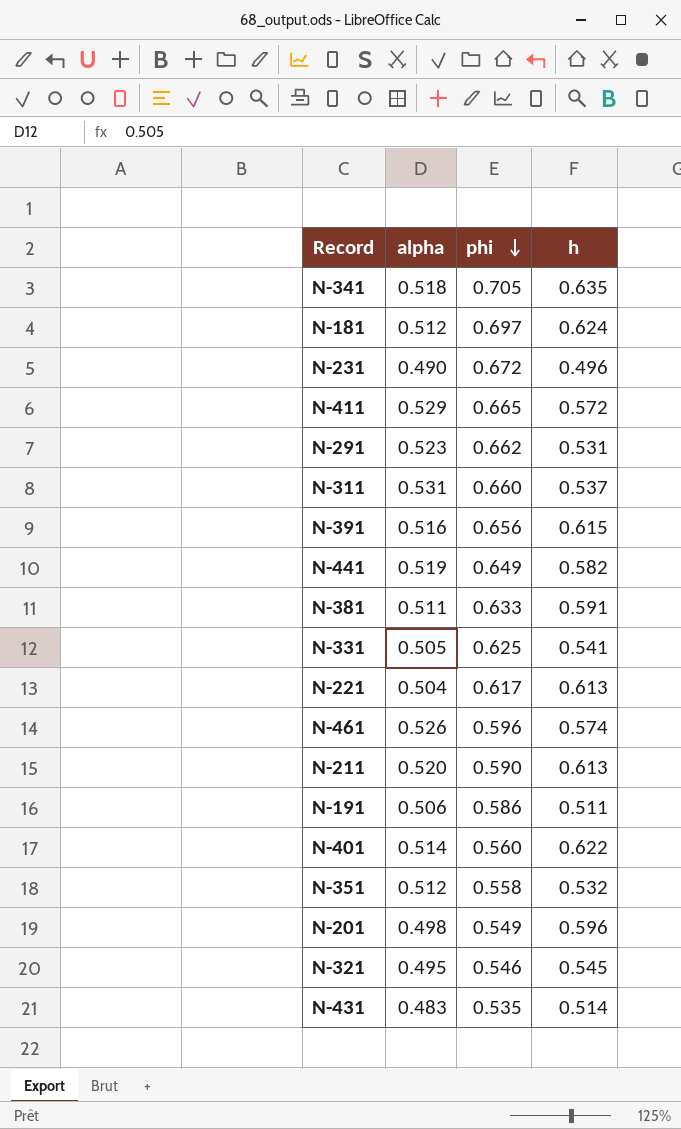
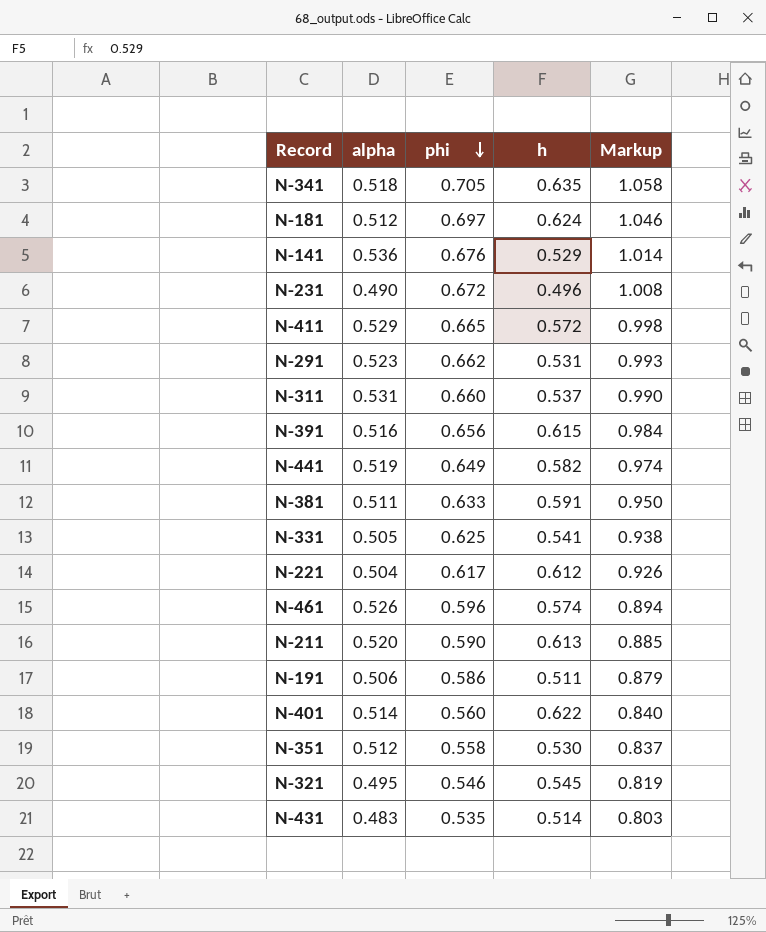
column Markup | formula: none -> [phi] * 1.5
row N-201: 0.498 | 0.549 | 0.596 -> none
row N-141: none -> 0.536 | 0.676 | 0.529 | 1.014
N-221 | h: 0.613 -> 0.612
N-351 | h: 0.532 -> 0.530

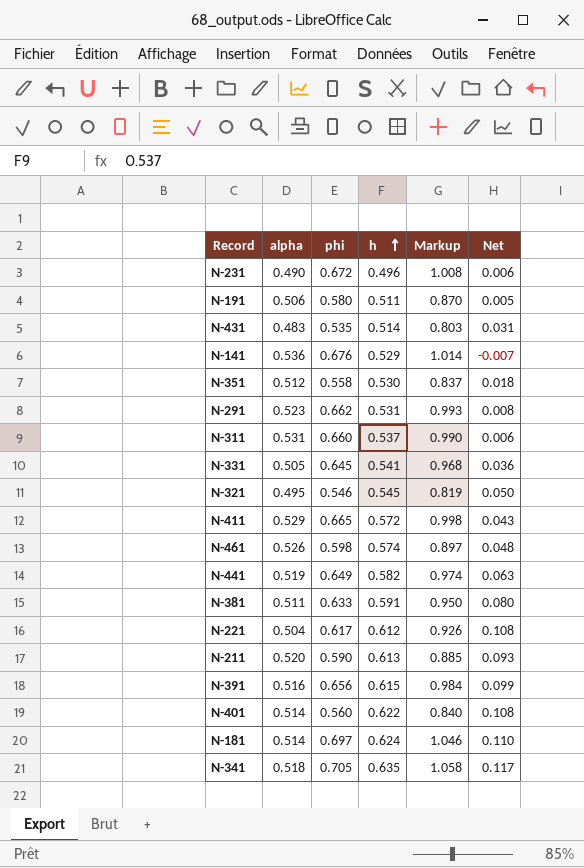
row order: phi descending -> h ascending
column Net | formula: none -> [h] - [alpha]
N-191 | phi: 0.586 -> 0.580
N-191 | Markup: 0.879 -> 0.870
N-331 | phi: 0.625 -> 0.645
N-331 | Markup: 0.938 -> 0.968
N-461 | phi: 0.596 -> 0.598
N-461 | Markup: 0.894 -> 0.897
N-181 | alpha: 0.512 -> 0.514

